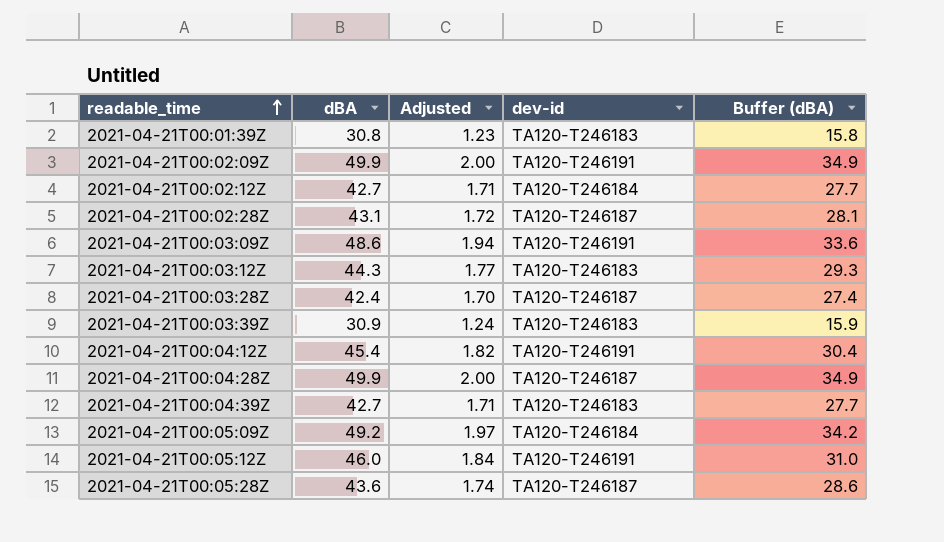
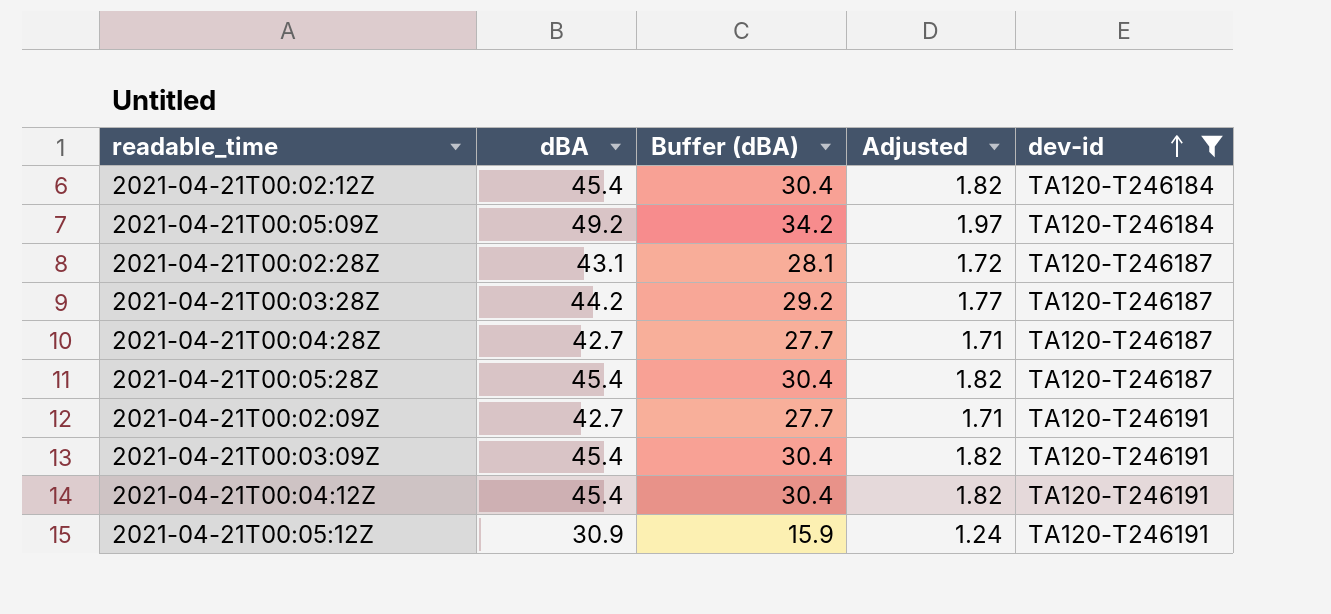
filter: none -> dev-id != TA120-T246183
row order: readable_time ascending -> dev-id ascending
column Buffer (dBA) | position: 5 -> 3
2021-04-21T00:02:12Z | dBA: 42.7 -> 45.4
2021-04-21T00:02:12Z | Buffer (dBA): 27.7 -> 30.4
2021-04-21T00:02:12Z | Adjusted: 1.71 -> 1.82
2021-04-21T00:03:28Z | dBA: 42.4 -> 44.2
2021-04-21T00:03:28Z | Buffer (dBA): 27.4 -> 29.2
2021-04-21T00:03:28Z | Adjusted: 1.70 -> 1.77
2021-04-21T00:04:28Z | dBA: 49.9 -> 42.7
2021-04-21T00:04:28Z | Buffer (dBA): 34.9 -> 27.7
2021-04-21T00:04:28Z | Adjusted: 2.00 -> 1.71
2021-04-21T00:05:28Z | dBA: 43.6 -> 45.4
2021-04-21T00:05:28Z | Buffer (dBA): 28.6 -> 30.4
2021-04-21T00:05:28Z | Adjusted: 1.74 -> 1.82
2021-04-21T00:02:09Z | dBA: 49.9 -> 42.7
2021-04-21T00:02:09Z | Buffer (dBA): 34.9 -> 27.7
2021-04-21T00:02:09Z | Adjusted: 2.00 -> 1.71
2021-04-21T00:03:09Z | dBA: 48.6 -> 45.4
2021-04-21T00:03:09Z | Buffer (dBA): 33.6 -> 30.4
2021-04-21T00:03:09Z | Adjusted: 1.94 -> 1.82
2021-04-21T00:05:12Z | dBA: 46.0 -> 30.9
2021-04-21T00:05:12Z | Buffer (dBA): 31.0 -> 15.9
2021-04-21T00:05:12Z | Adjusted: 1.84 -> 1.24

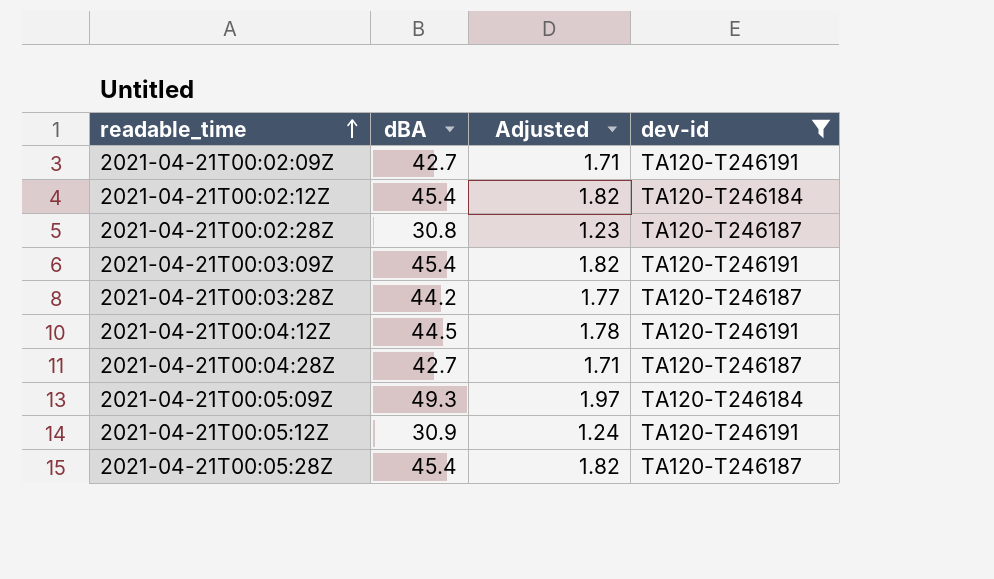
row order: dev-id ascending -> readable_time ascending
column Buffer (dBA) | formula: [dBA] - 15 -> none
2021-04-21T00:02:28Z | dBA: 43.1 -> 30.8
2021-04-21T00:02:28Z | Adjusted: 1.72 -> 1.23
2021-04-21T00:04:12Z | dBA: 45.4 -> 44.5
2021-04-21T00:04:12Z | Adjusted: 1.82 -> 1.78
2021-04-21T00:05:09Z | dBA: 49.2 -> 49.3

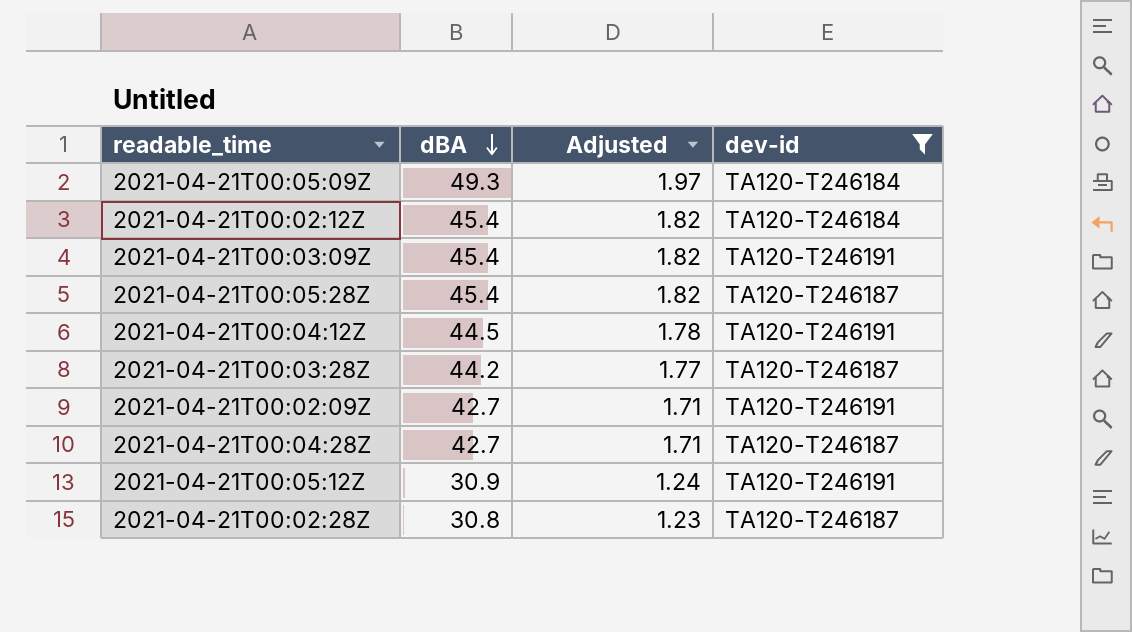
row order: readable_time ascending -> dBA descending

